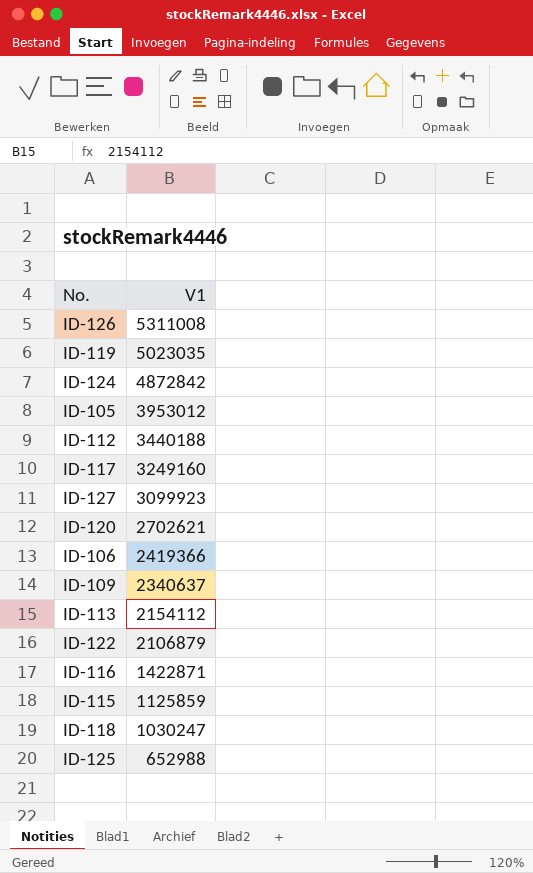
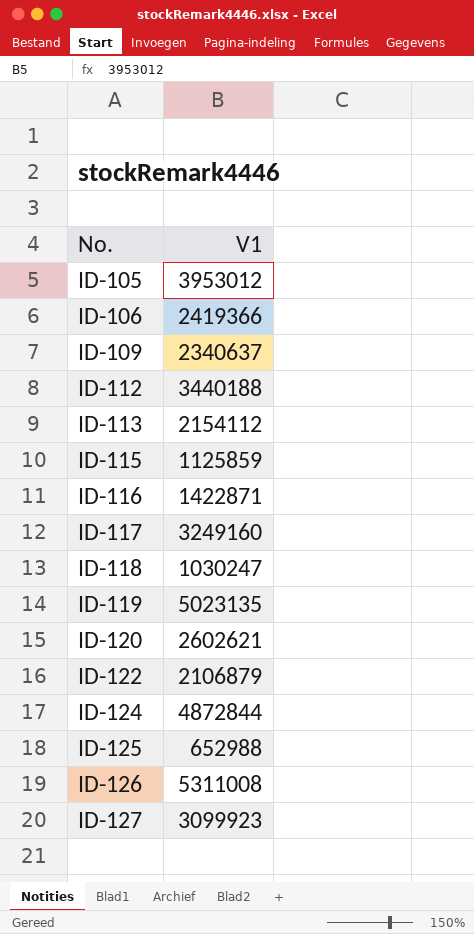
row order: V1 descending -> No. ascending
ID-119 | V1: 5023035 -> 5023135
ID-120 | V1: 2702621 -> 2602621
ID-124 | V1: 4872842 -> 4872844

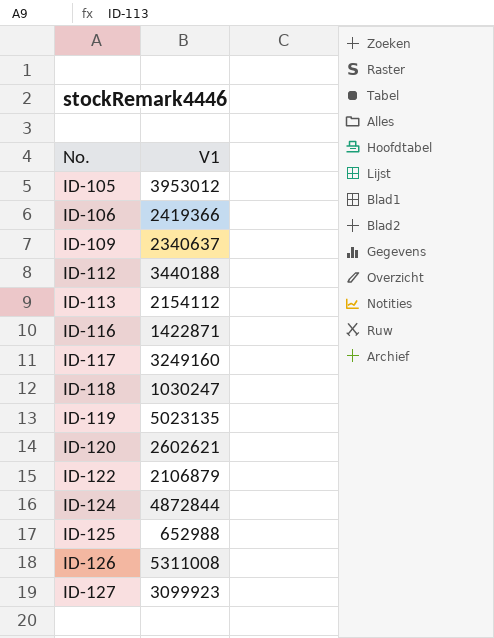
row ID-115: 1125859 -> none

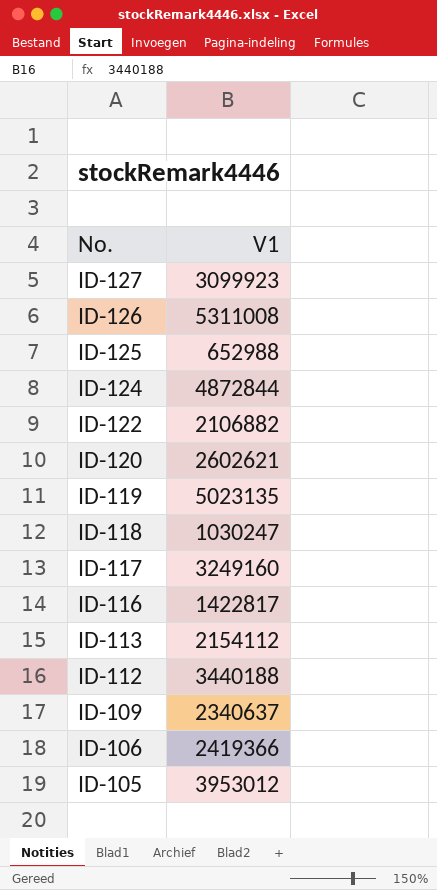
row order: No. ascending -> No. descending
ID-122 | V1: 2106879 -> 2106882
ID-116 | V1: 1422871 -> 1422817

